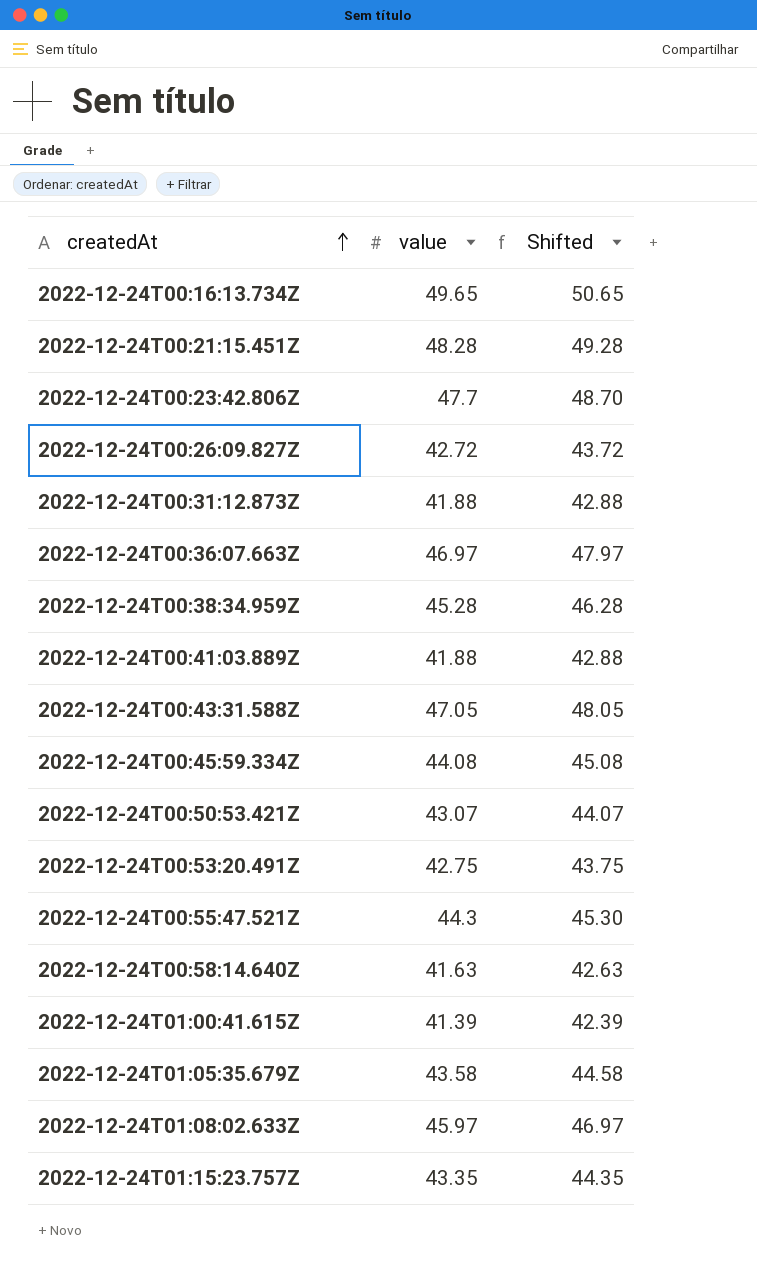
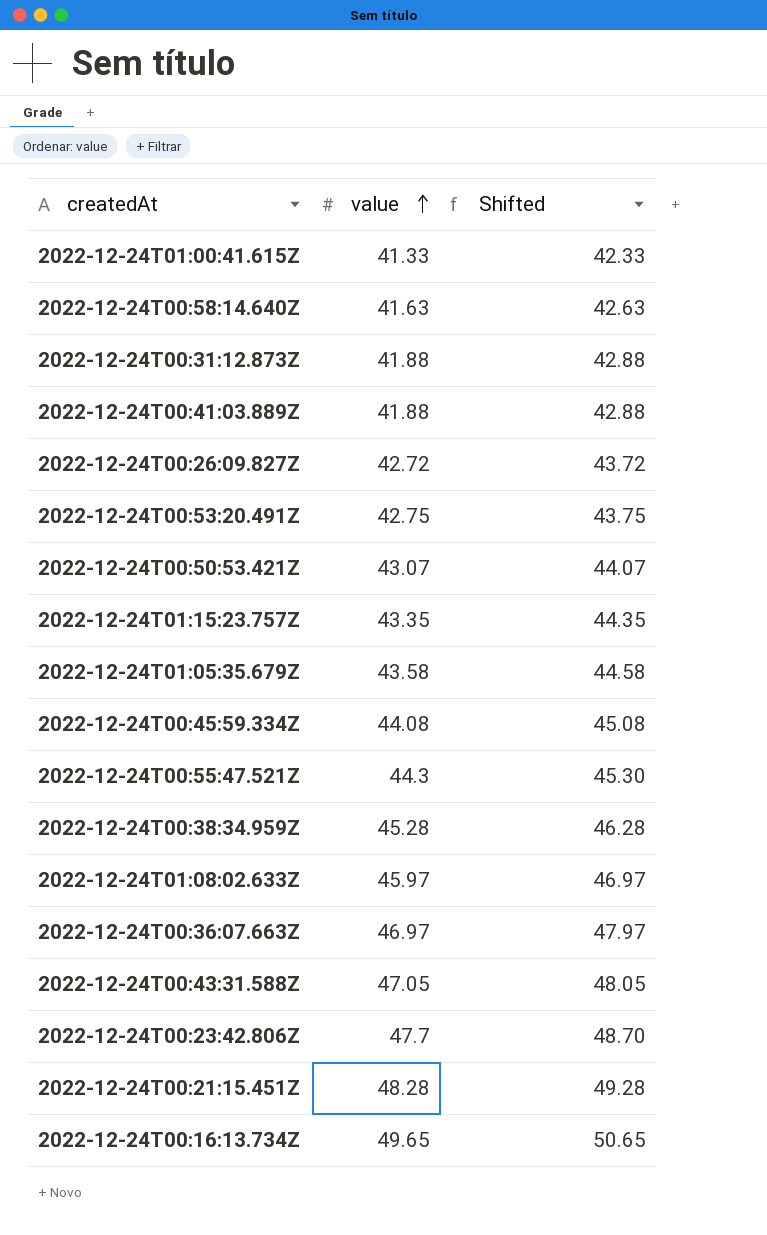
row order: createdAt ascending -> value ascending
2022-12-24T01:00:41.615Z | value: 41.39 -> 41.33
2022-12-24T01:00:41.615Z | Shifted: 42.39 -> 42.33

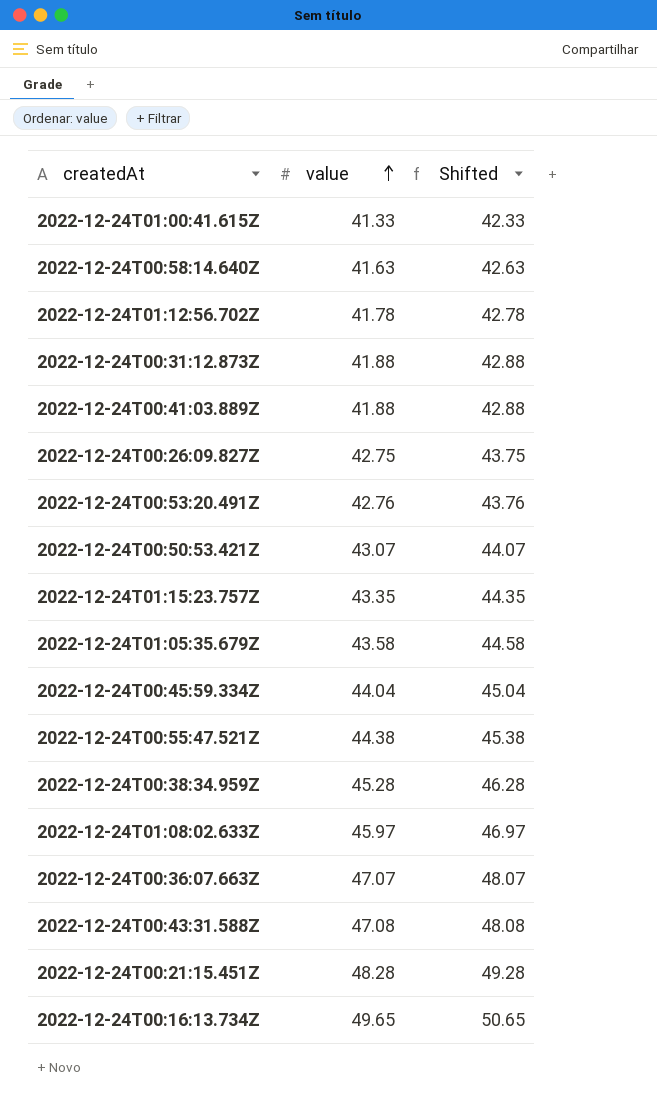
row 2022-12-24T00:23:42.806Z: 47.7 | 48.70 -> none
row 2022-12-24T01:12:56.702Z: none -> 41.78 | 42.78
2022-12-24T00:26:09.827Z | value: 42.72 -> 42.75
2022-12-24T00:26:09.827Z | Shifted: 43.72 -> 43.75
2022-12-24T00:53:20.491Z | value: 42.75 -> 42.76
2022-12-24T00:53:20.491Z | Shifted: 43.75 -> 43.76
2022-12-24T00:45:59.334Z | value: 44.08 -> 44.04
2022-12-24T00:45:59.334Z | Shifted: 45.08 -> 45.04
2022-12-24T00:55:47.521Z | value: 44.3 -> 44.38
2022-12-24T00:55:47.521Z | Shifted: 45.30 -> 45.38
2022-12-24T00:36:07.663Z | value: 46.97 -> 47.07
2022-12-24T00:36:07.663Z | Shifted: 47.97 -> 48.07
2022-12-24T00:43:31.588Z | value: 47.05 -> 47.08
2022-12-24T00:43:31.588Z | Shifted: 48.05 -> 48.08

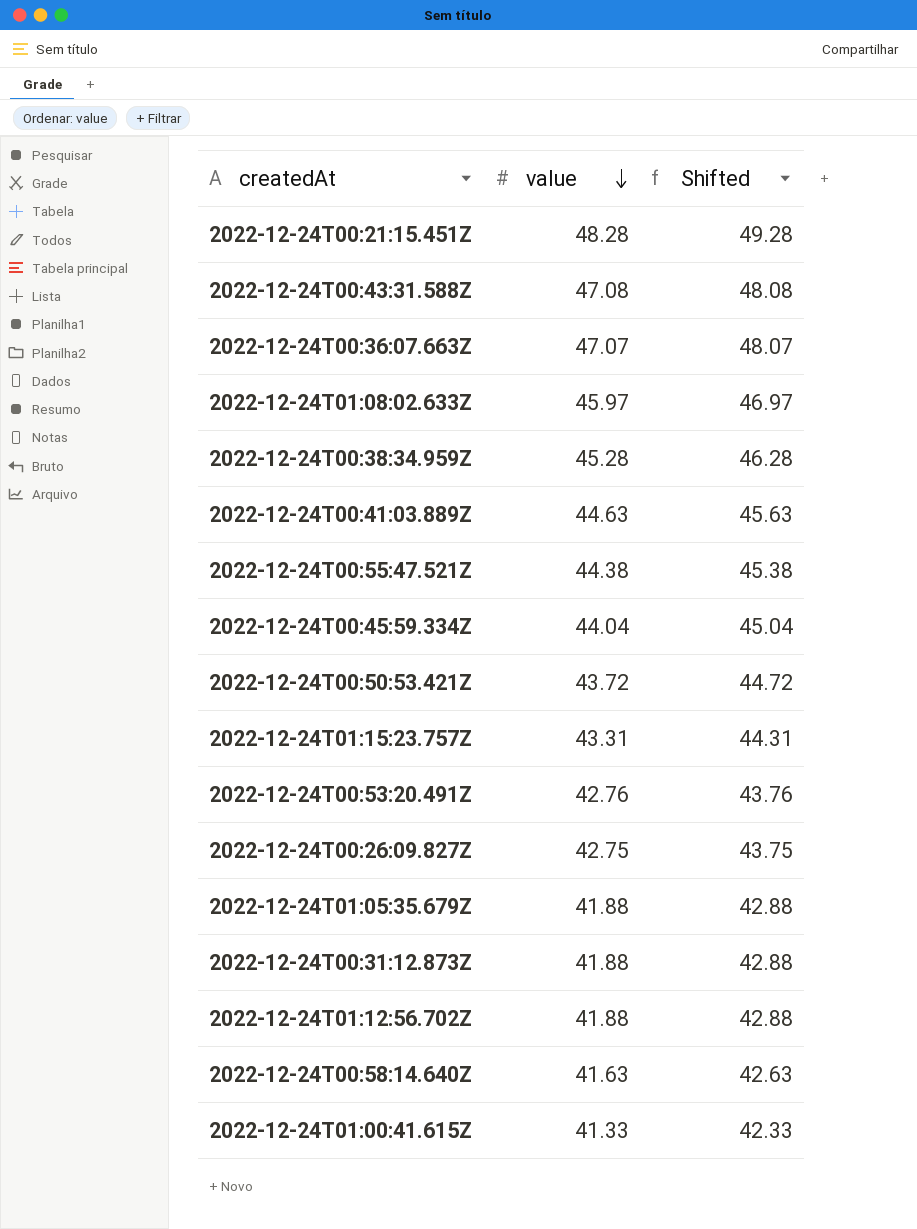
row order: value ascending -> value descending
row 2022-12-24T00:16:13.734Z: 49.65 | 50.65 -> none
2022-12-24T00:41:03.889Z | value: 41.88 -> 44.63
2022-12-24T00:41:03.889Z | Shifted: 42.88 -> 45.63
2022-12-24T00:50:53.421Z | value: 43.07 -> 43.72
2022-12-24T00:50:53.421Z | Shifted: 44.07 -> 44.72
2022-12-24T01:15:23.757Z | value: 43.35 -> 43.31
2022-12-24T01:15:23.757Z | Shifted: 44.35 -> 44.31
2022-12-24T01:05:35.679Z | value: 43.58 -> 41.88
2022-12-24T01:05:35.679Z | Shifted: 44.58 -> 42.88
2022-12-24T01:12:56.702Z | value: 41.78 -> 41.88
2022-12-24T01:12:56.702Z | Shifted: 42.78 -> 42.88

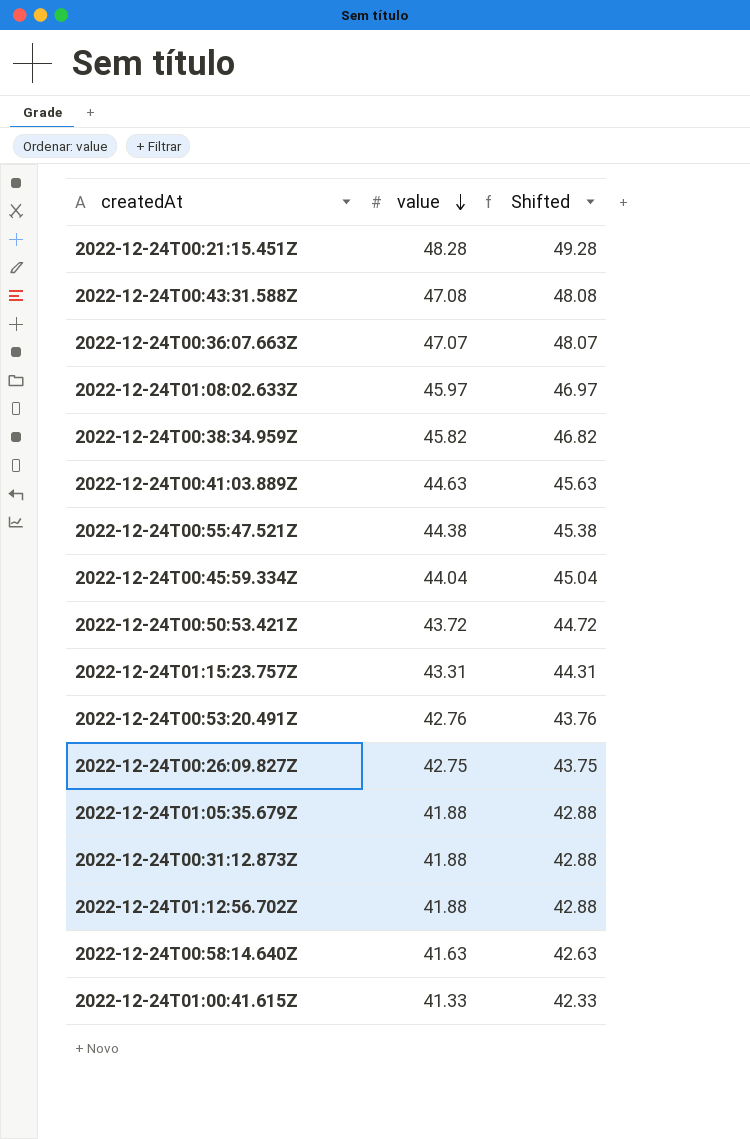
2022-12-24T00:38:34.959Z | value: 45.28 -> 45.82
2022-12-24T00:38:34.959Z | Shifted: 46.28 -> 46.82

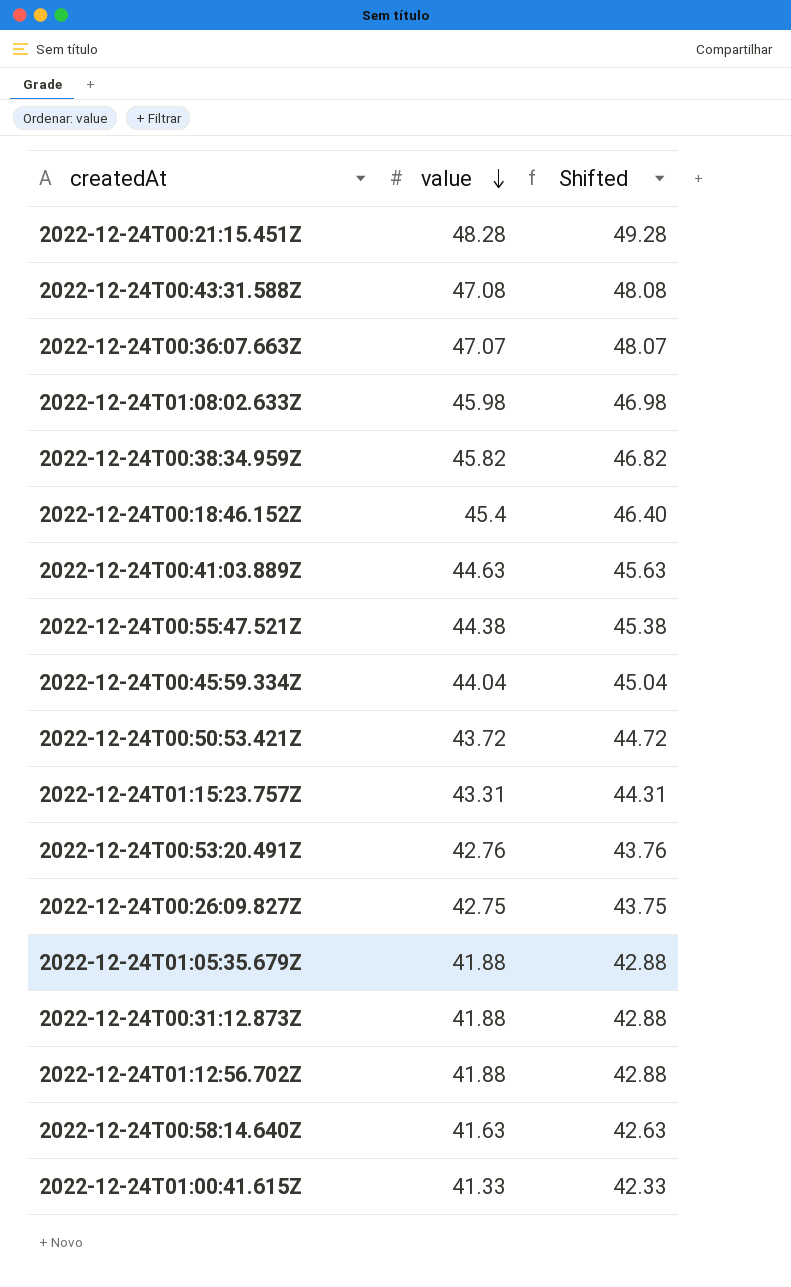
2022-12-24T01:08:02.633Z | value: 45.97 -> 45.98
2022-12-24T01:08:02.633Z | Shifted: 46.97 -> 46.98
row 2022-12-24T00:18:46.152Z: none -> 45.4 | 46.40

